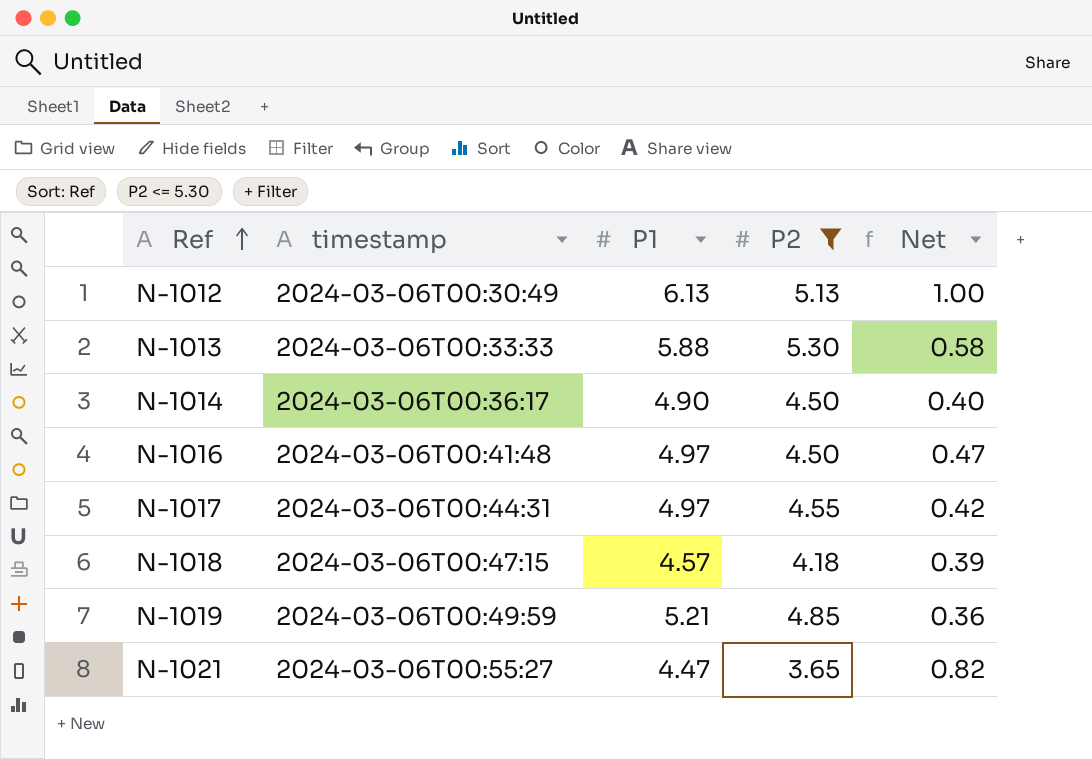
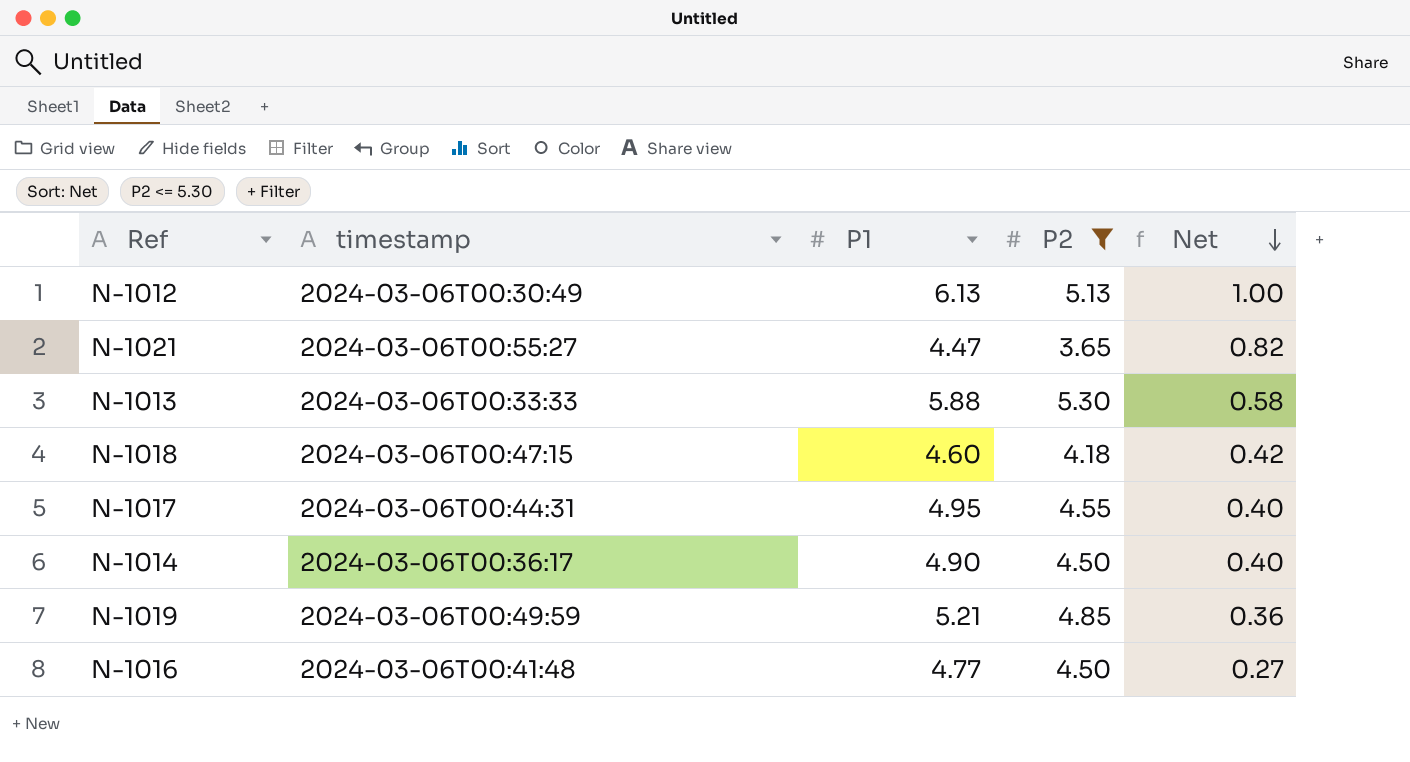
row order: Ref ascending -> Net descending
N-1018 | P1: 4.57 -> 4.60
N-1018 | Net: 0.39 -> 0.42
N-1017 | P1: 4.97 -> 4.95
N-1017 | Net: 0.42 -> 0.40
N-1016 | P1: 4.97 -> 4.77
N-1016 | Net: 0.47 -> 0.27

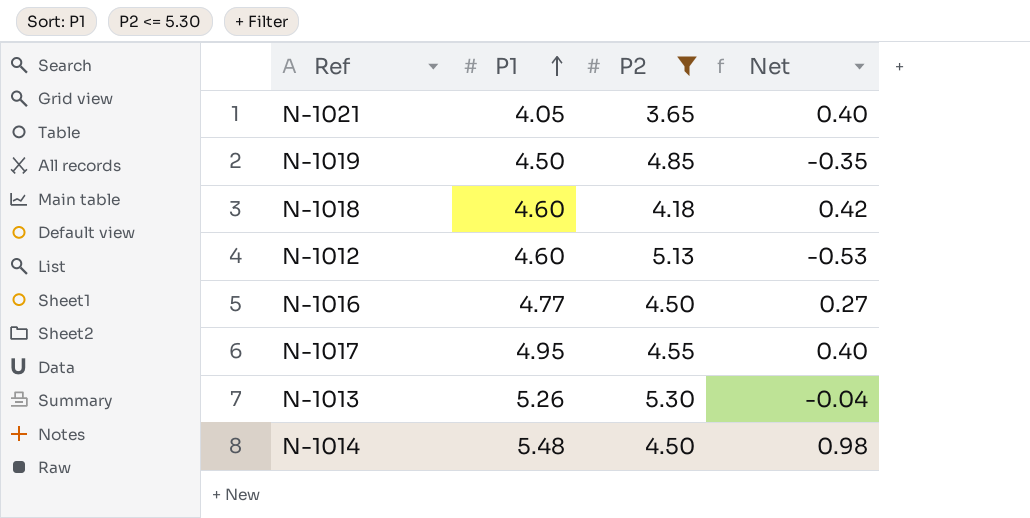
row order: Net descending -> P1 ascending
column timestamp | position: 2 -> none
N-1021 | P1: 4.47 -> 4.05
N-1021 | Net: 0.82 -> 0.40
N-1019 | P1: 5.21 -> 4.50
N-1019 | Net: 0.36 -> -0.35
N-1012 | P1: 6.13 -> 4.60
N-1012 | Net: 1.00 -> -0.53
N-1013 | P1: 5.88 -> 5.26
N-1013 | Net: 0.58 -> -0.04
N-1014 | P1: 4.90 -> 5.48
N-1014 | Net: 0.40 -> 0.98

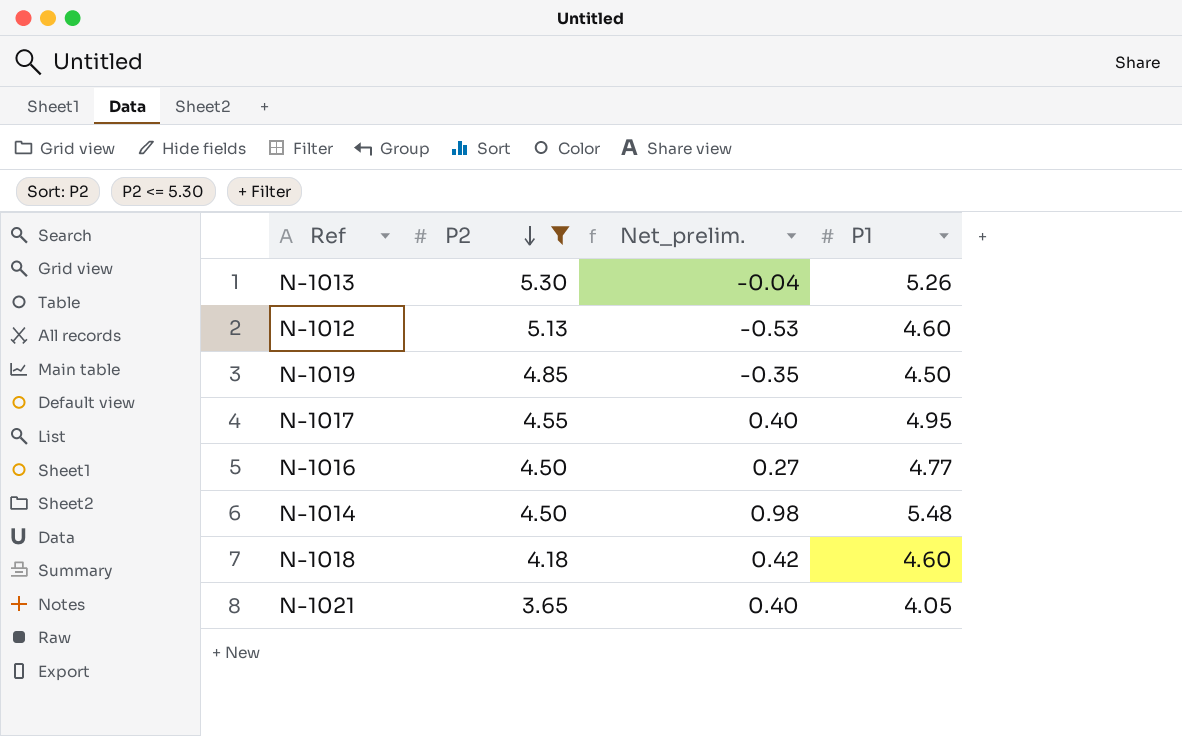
row order: P1 ascending -> P2 descending
column name: Net -> Net_prelim.
column P1 | position: 2 -> 4

